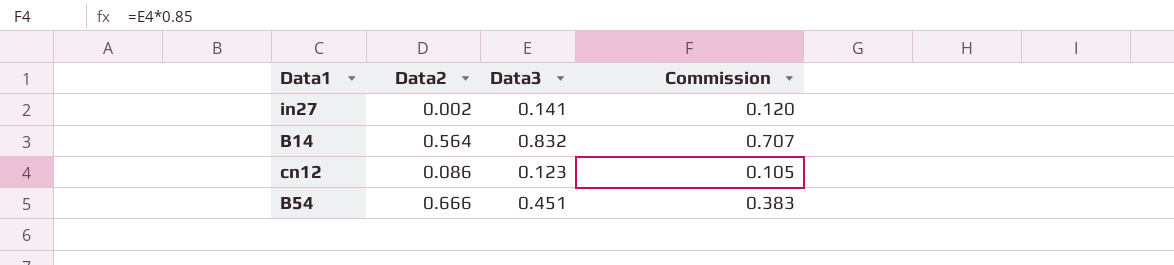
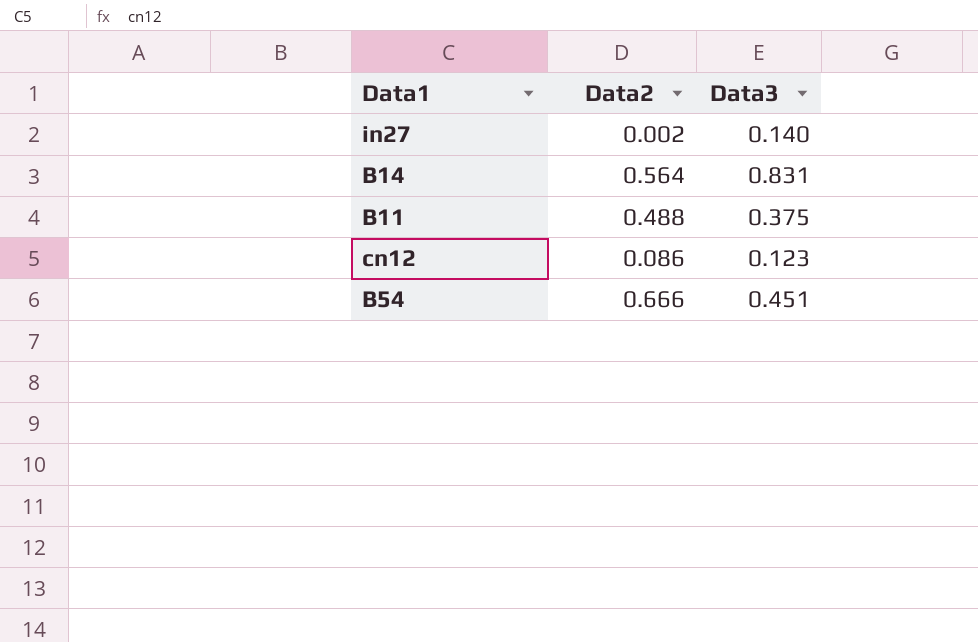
column Commission | formula: [Data3] * 0.85 -> none
in27 | Data3: 0.141 -> 0.140
B14 | Data3: 0.832 -> 0.831
row B11: none -> 0.488 | 0.375

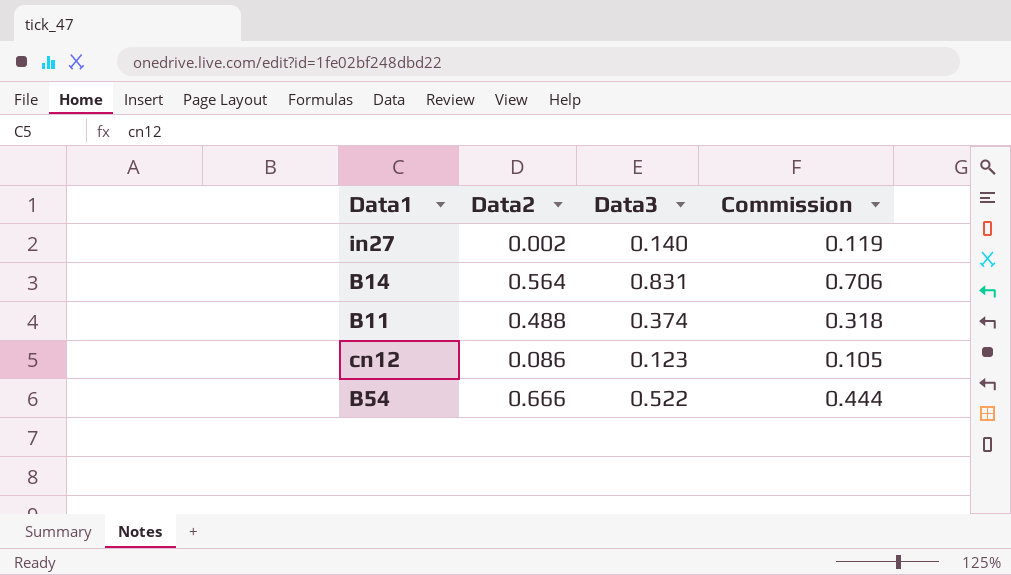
column Commission | formula: none -> [Data3] * 0.85
B11 | Data3: 0.375 -> 0.374
B54 | Data3: 0.451 -> 0.522

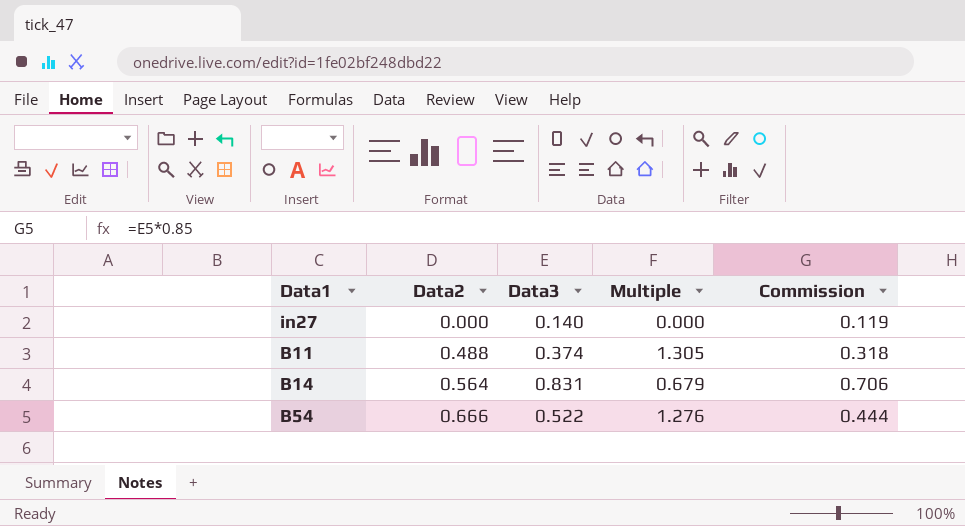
row order: none -> Data2 ascending
column Multiple | formula: none -> [Data2] / [Data3]
row cn12: 0.086 | 0.123 | 0.105 -> none
in27 | Data2: 0.002 -> 0.000

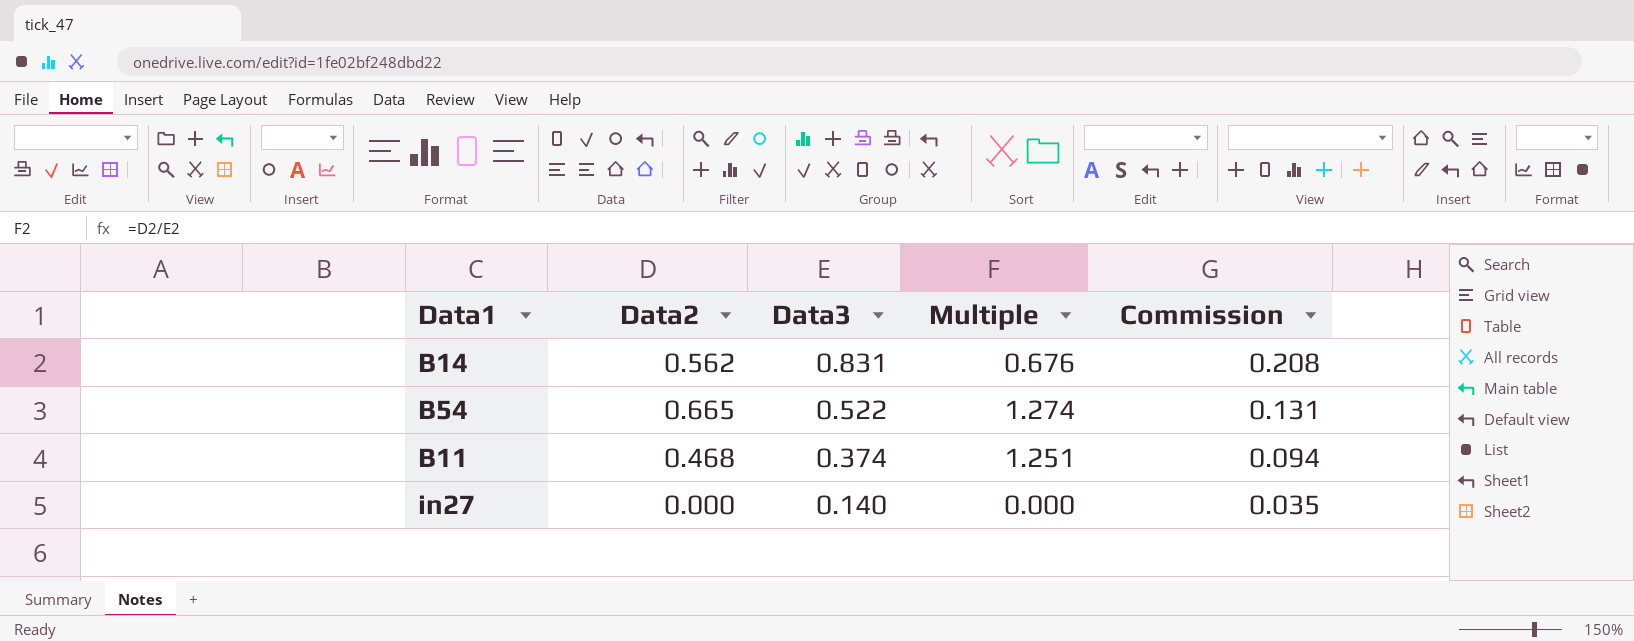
row order: Data2 ascending -> Data3 descending
column Commission | formula: [Data3] * 0.85 -> [Data3] * 0.25
B14 | Data2: 0.564 -> 0.562
B14 | Multiple: 0.679 -> 0.676
B54 | Data2: 0.666 -> 0.665
B54 | Multiple: 1.276 -> 1.274
B11 | Data2: 0.488 -> 0.468
B11 | Multiple: 1.305 -> 1.251

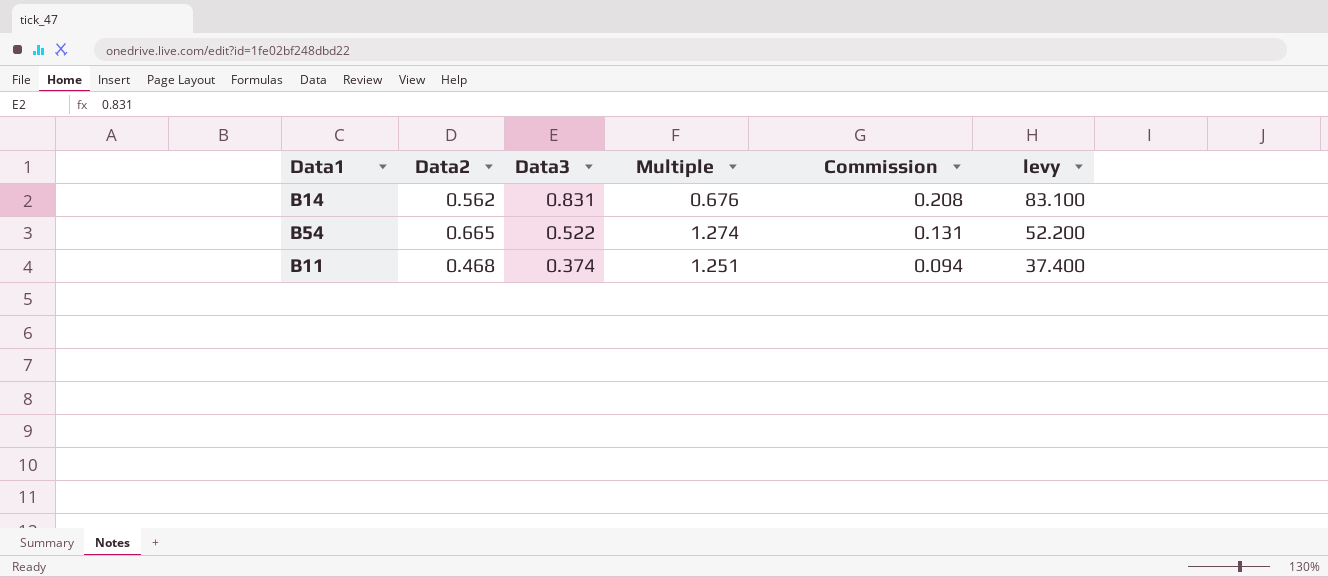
column levy | formula: none -> [Data3] * 100
row in27: 0.000 | 0.140 | 0.000 | 0.035 -> none

